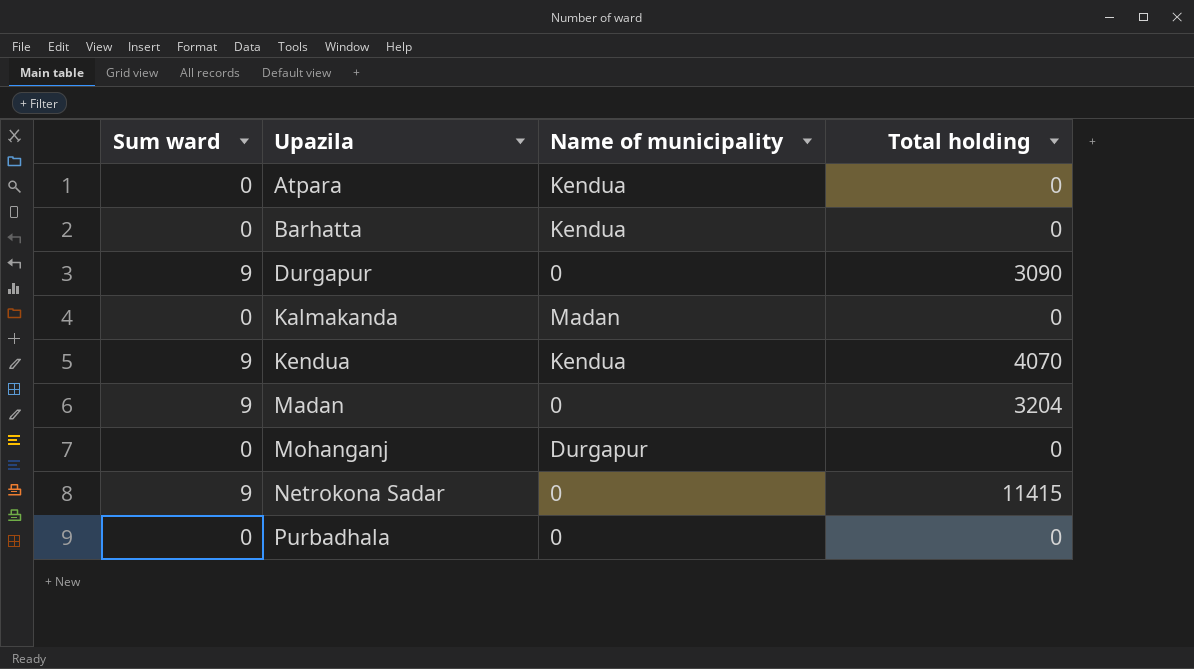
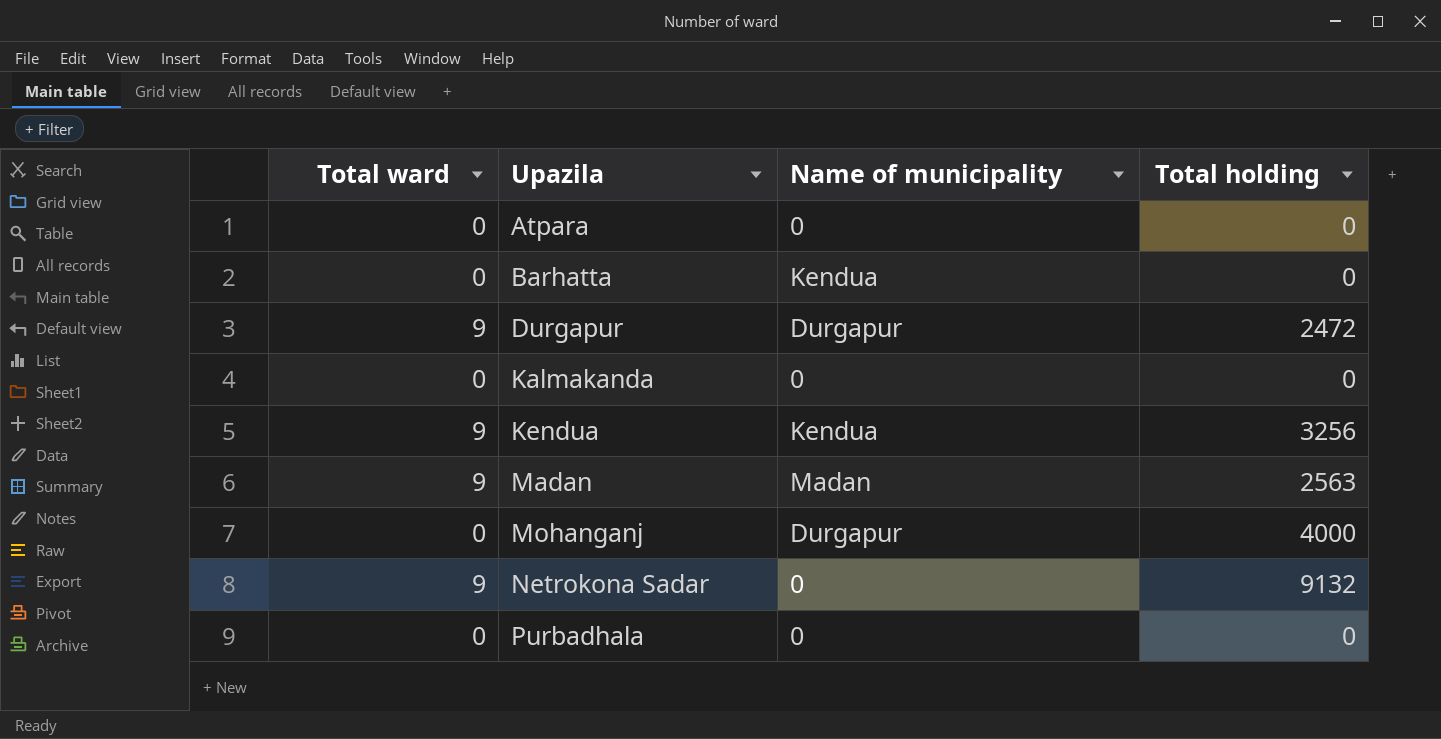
column name: Sum ward -> Total ward
Atpara | Name of municipality: Kendua -> 0
Durgapur | Name of municipality: 0 -> Durgapur
Durgapur | Total holding: 3090 -> 2472
Kalmakanda | Name of municipality: Madan -> 0
Kendua | Total holding: 4070 -> 3256
Madan | Name of municipality: 0 -> Madan
Madan | Total holding: 3204 -> 2563
Mohanganj | Total holding: 0 -> 4000
Netrokona Sadar | Total holding: 11415 -> 9132

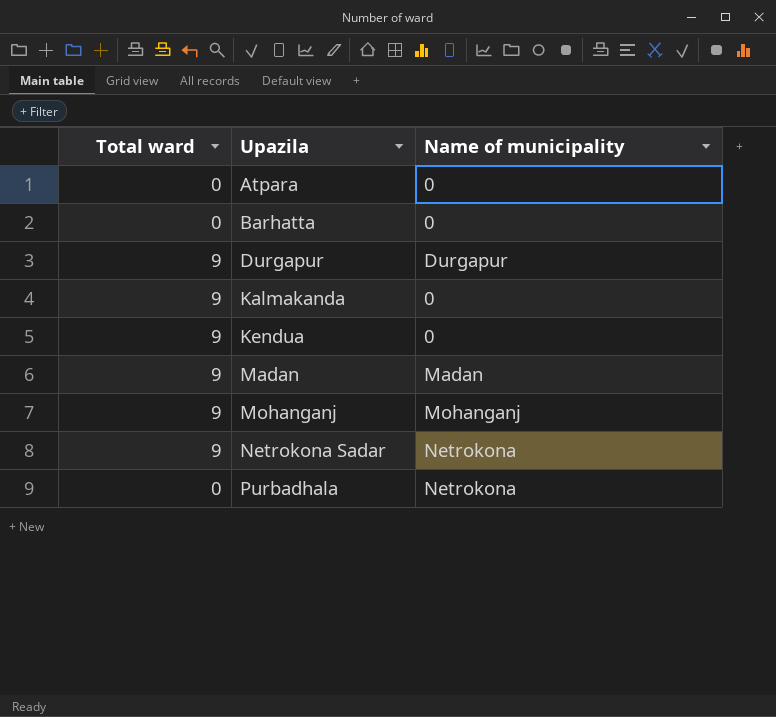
column Total holding | position: 4 -> none
Barhatta | Name of municipality: Kendua -> 0
Kalmakanda | Total ward: 0 -> 9
Kendua | Name of municipality: Kendua -> 0
Mohanganj | Total ward: 0 -> 9
Mohanganj | Name of municipality: Durgapur -> Mohanganj
Netrokona Sadar | Name of municipality: 0 -> Netrokona
Purbadhala | Name of municipality: 0 -> Netrokona

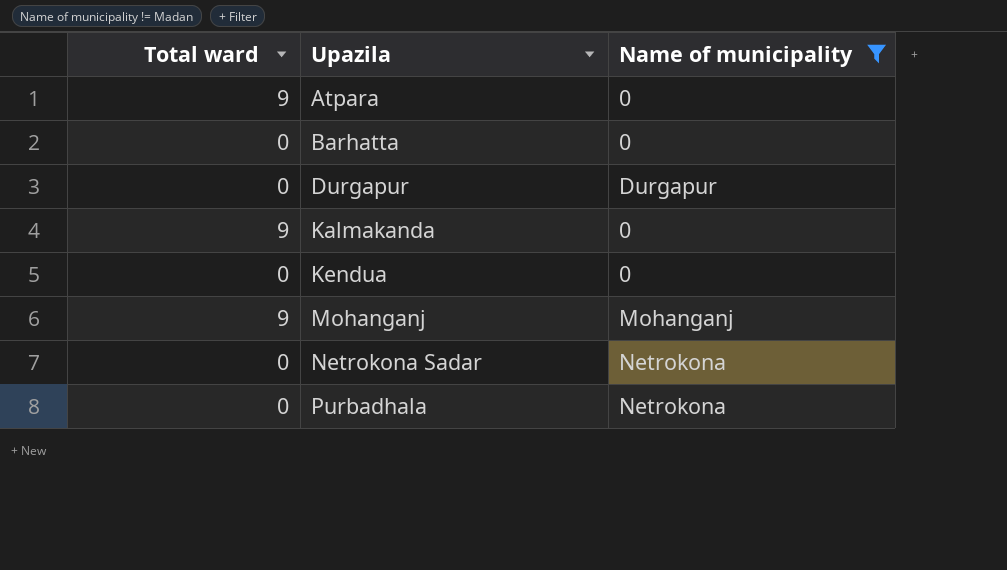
filter: none -> Name of municipality != Madan
Atpara | Total ward: 0 -> 9
Durgapur | Total ward: 9 -> 0
Kendua | Total ward: 9 -> 0
Netrokona Sadar | Total ward: 9 -> 0

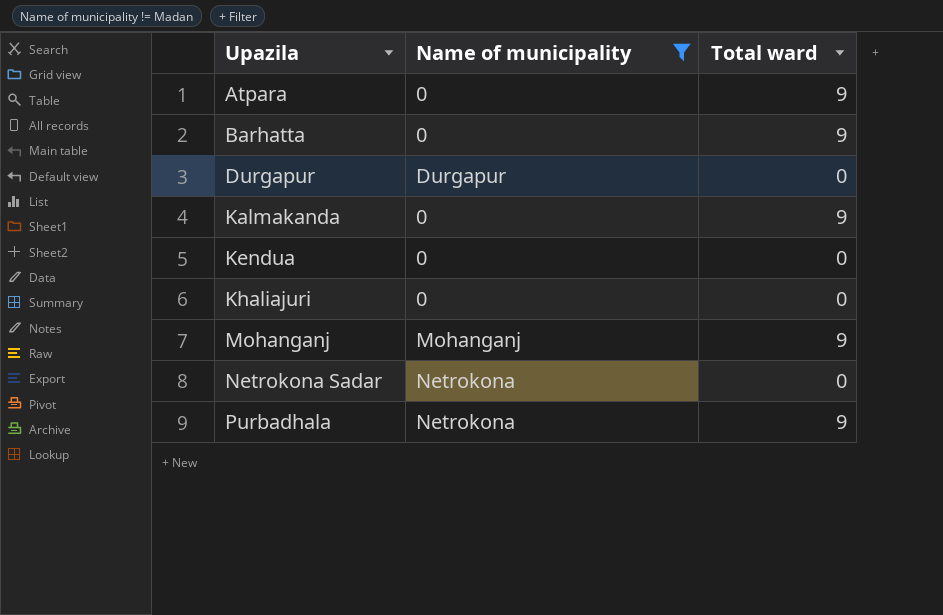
column Total ward | position: 1 -> 3
Barhatta | Total ward: 0 -> 9
row Khaliajuri: none -> 0 | 0
Purbadhala | Total ward: 0 -> 9

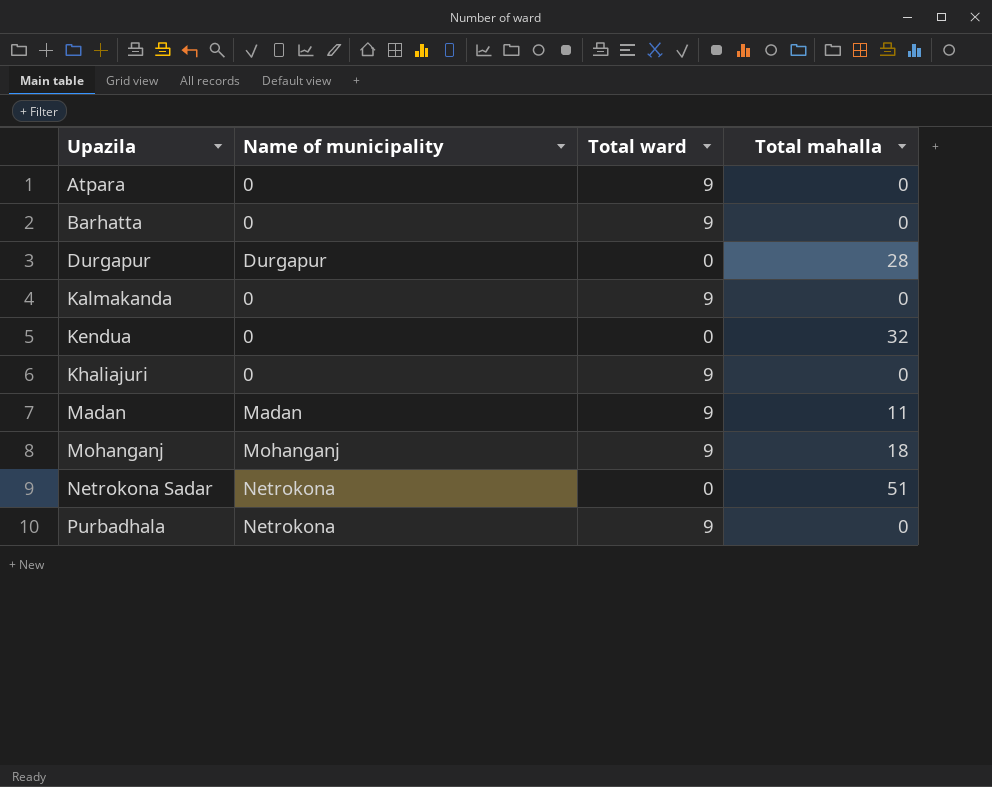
filter: Name of municipality != Madan -> none
column Total mahalla | position: none -> 4
Khaliajuri | Total ward: 0 -> 9

